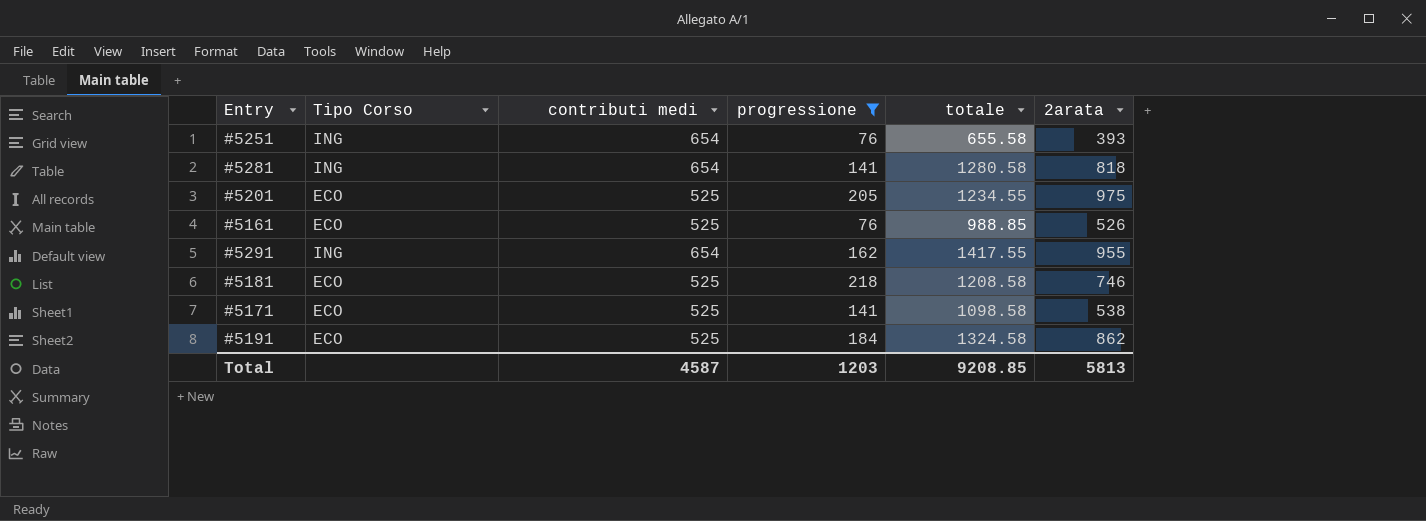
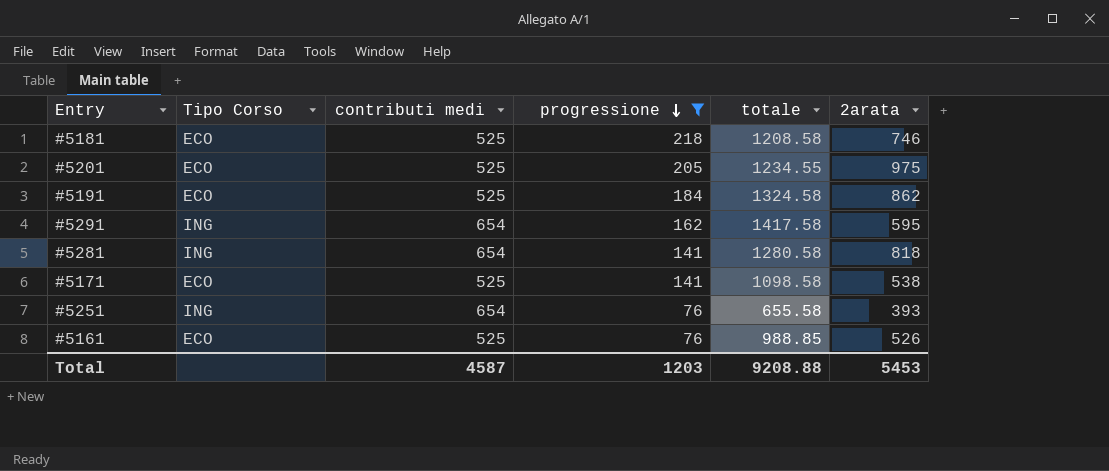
row order: none -> progressione descending
#5291 | totale: 1417.55 -> 1417.58
#5291 | 2arata: 955 -> 595
Total | totale: 9208.85 -> 9208.88
Total | 2arata: 5813 -> 5453

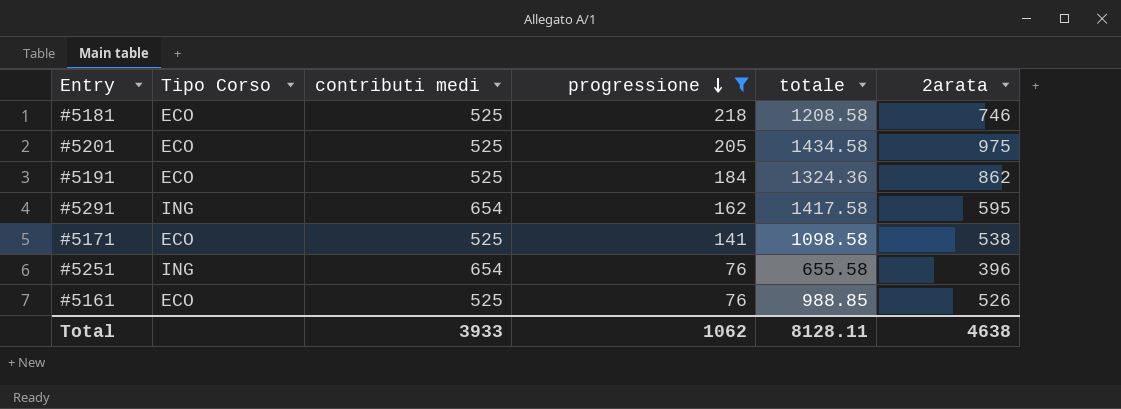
row #5281: ING | 654 | 141 | 1280.58 | 818 -> none
#5201 | totale: 1234.55 -> 1434.58
#5191 | totale: 1324.58 -> 1324.36
#5251 | 2arata: 393 -> 396
Total | contributi medi: 4587 -> 3933
Total | progressione: 1203 -> 1062
Total | totale: 9208.88 -> 8128.11
Total | 2arata: 5453 -> 4638

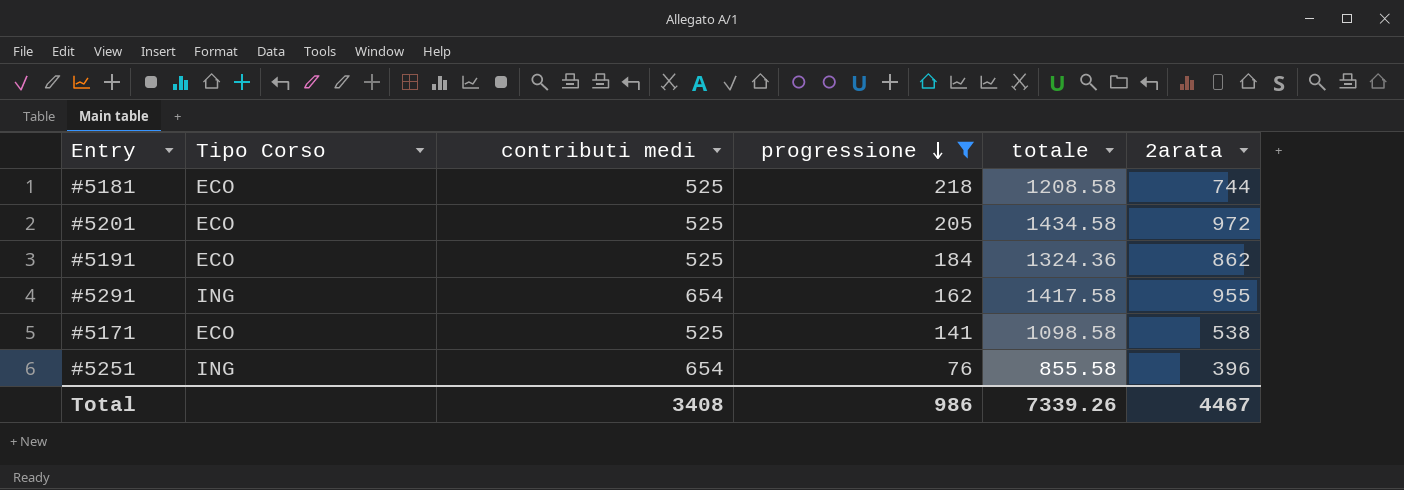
row #5161: ECO | 525 | 76 | 988.85 | 526 -> none
#5181 | 2arata: 746 -> 744
#5201 | 2arata: 975 -> 972
#5291 | 2arata: 595 -> 955
#5251 | totale: 655.58 -> 855.58
Total | contributi medi: 3933 -> 3408
Total | progressione: 1062 -> 986
Total | totale: 8128.11 -> 7339.26
Total | 2arata: 4638 -> 4467

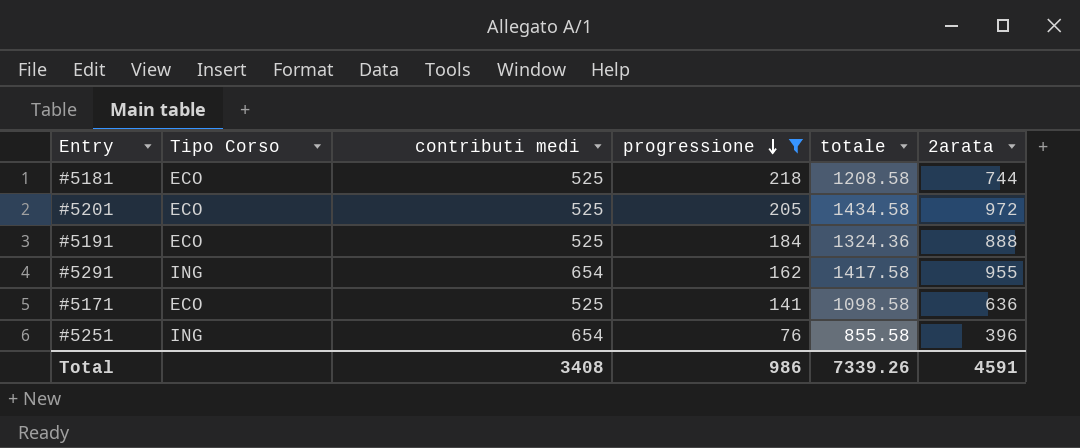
#5191 | 2arata: 862 -> 888
#5171 | 2arata: 538 -> 636
Total | 2arata: 4467 -> 4591

